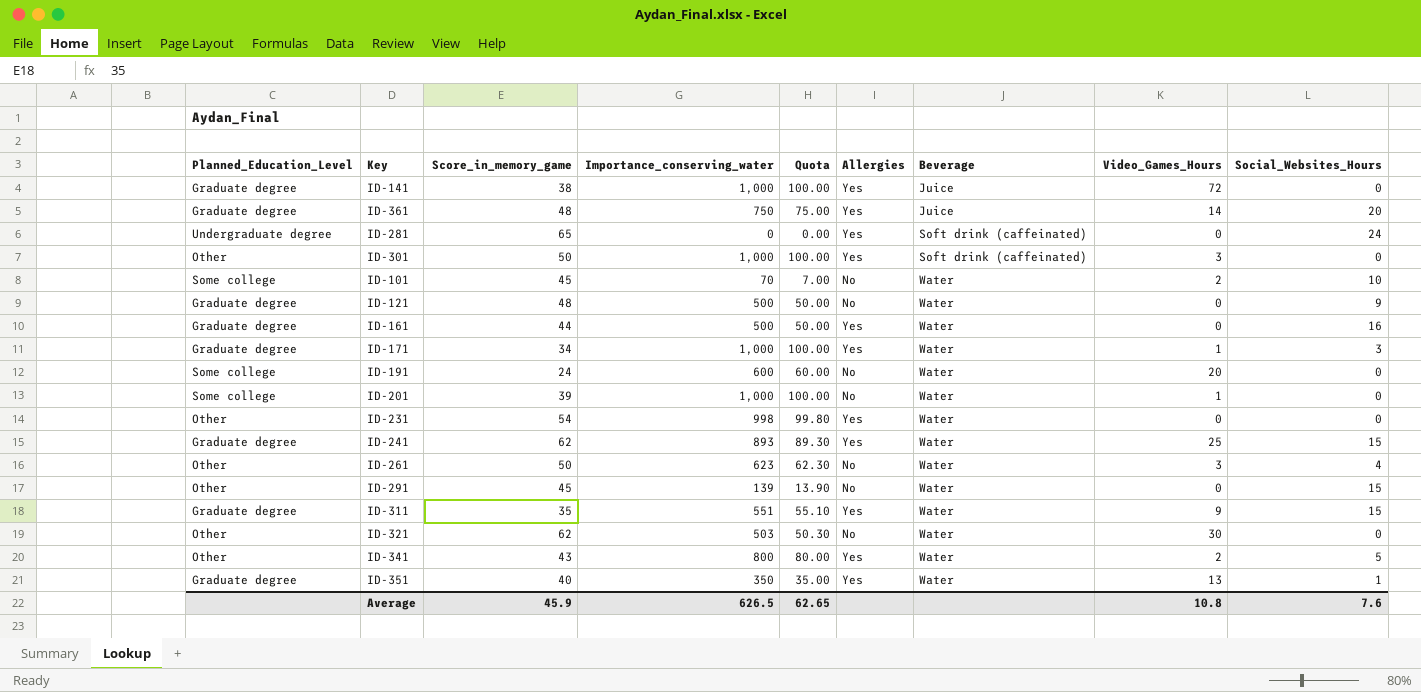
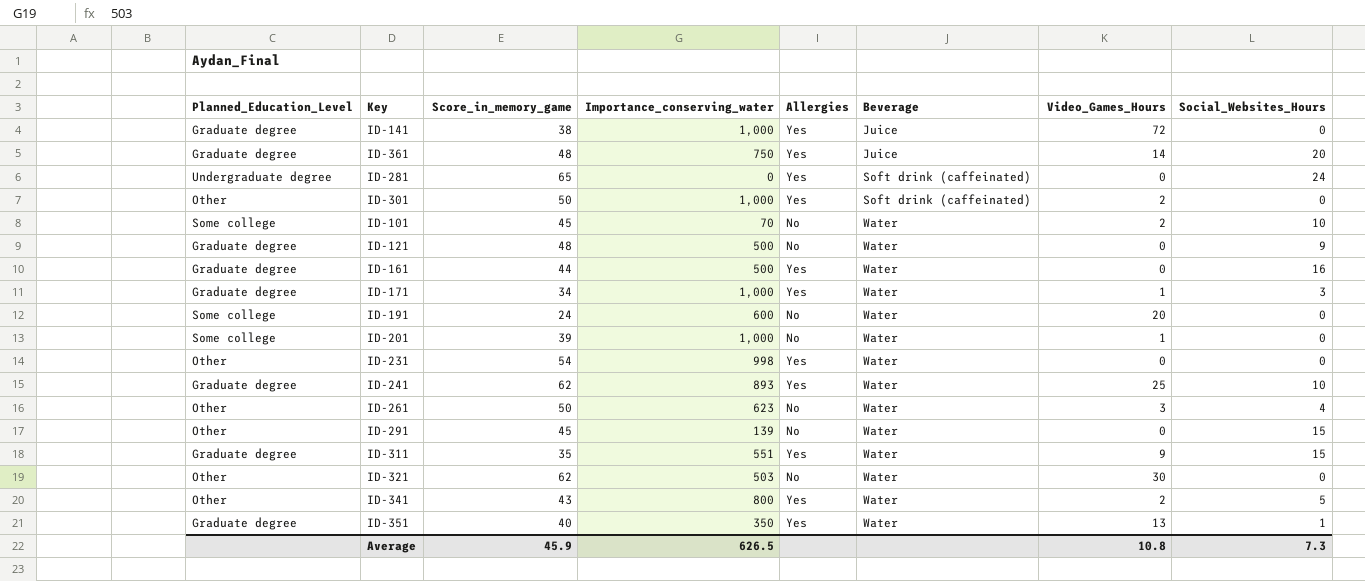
column Quota | formula: [Importance_conserving_water] * 0.1 -> none
ID-301 | Video_Games_Hours: 3 -> 2
ID-241 | Social_Websites_Hours: 15 -> 10
Average | Social_Websites_Hours: 7.6 -> 7.3

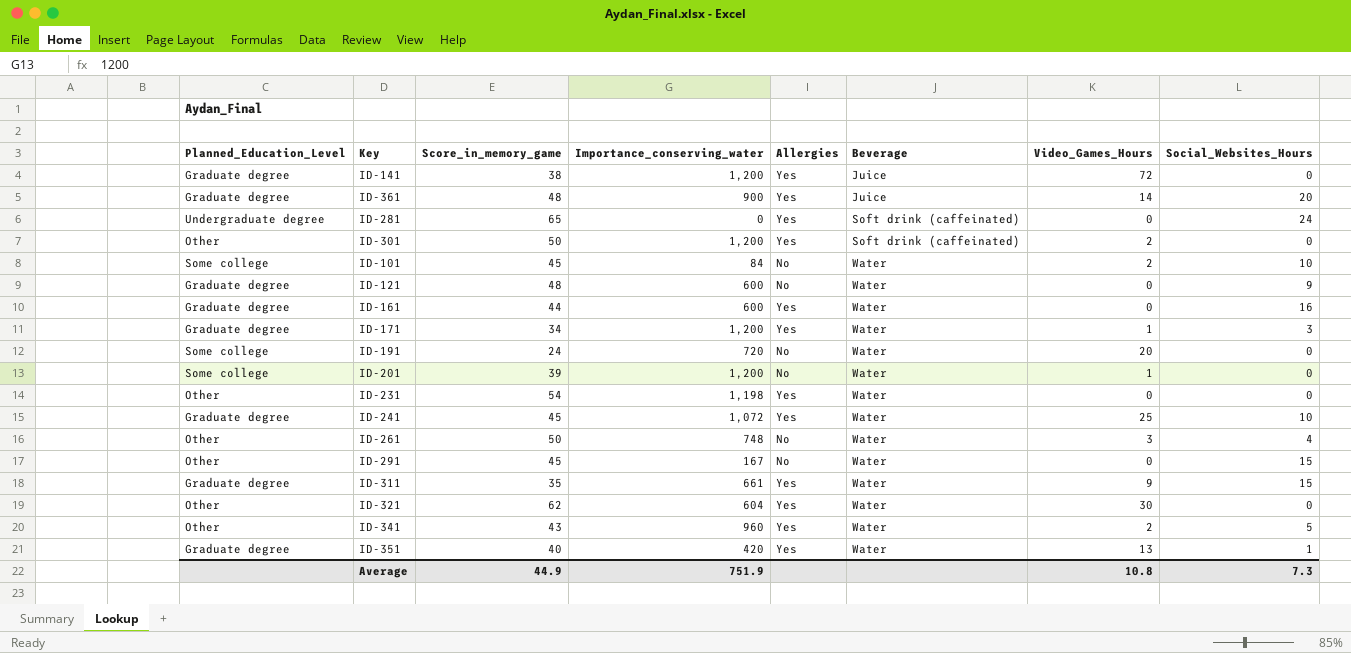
ID-141 | Importance_conserving_water: 1,000 -> 1,200
ID-361 | Importance_conserving_water: 750 -> 900
ID-301 | Importance_conserving_water: 1,000 -> 1,200
ID-101 | Importance_conserving_water: 70 -> 84
ID-121 | Importance_conserving_water: 500 -> 600
ID-161 | Importance_conserving_water: 500 -> 600
ID-171 | Importance_conserving_water: 1,000 -> 1,200
ID-191 | Importance_conserving_water: 600 -> 720
ID-201 | Importance_conserving_water: 1,000 -> 1,200
ID-231 | Importance_conserving_water: 998 -> 1,198
ID-241 | Score_in_memory_game: 62 -> 45
ID-241 | Importance_conserving_water: 893 -> 1,072
ID-261 | Importance_conserving_water: 623 -> 748
ID-291 | Importance_conserving_water: 139 -> 167
ID-311 | Importance_conserving_water: 551 -> 661
ID-321 | Importance_conserving_water: 503 -> 604
ID-321 | Allergies: No -> Yes
ID-341 | Importance_conserving_water: 800 -> 960
ID-351 | Importance_conserving_water: 350 -> 420
Average | Score_in_memory_game: 45.9 -> 44.9
Average | Importance_conserving_water: 626.5 -> 751.9

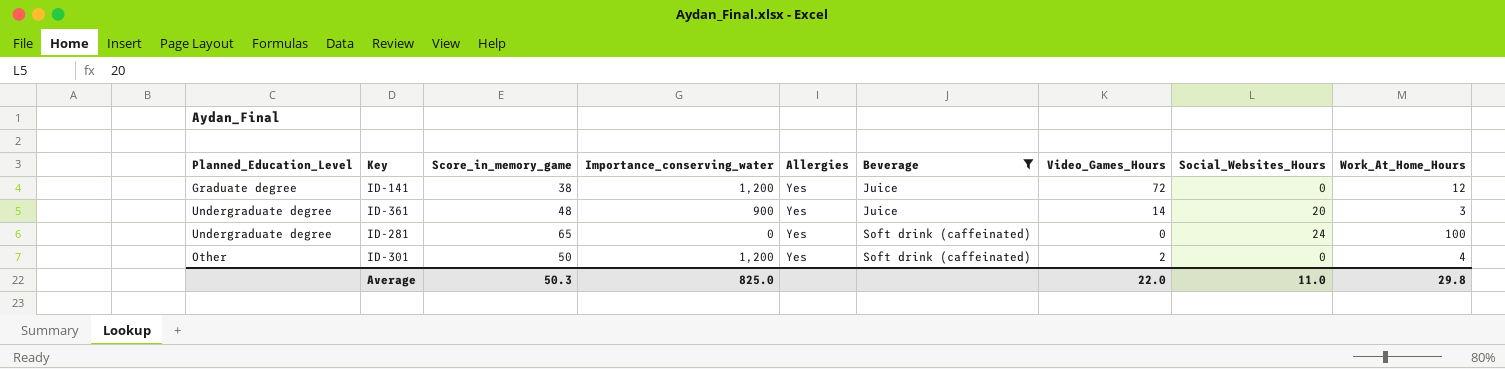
filter: none -> Beverage != Water
column Work_At_Home_Hours | position: none -> 9
ID-361 | Planned_Education_Level: Graduate degree -> Undergraduate degree
Average | Score_in_memory_game: 44.9 -> 50.3
Average | Importance_conserving_water: 751.9 -> 825.0
Average | Video_Games_Hours: 10.8 -> 22.0
Average | Social_Websites_Hours: 7.3 -> 11.0

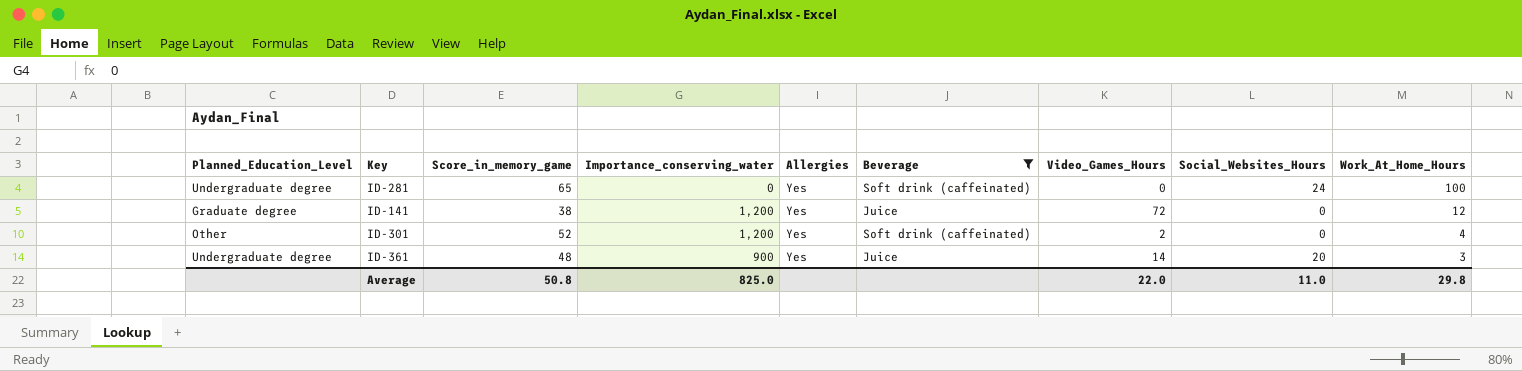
row order: Beverage ascending -> Work_At_Home_Hours descending
ID-301 | Score_in_memory_game: 50 -> 52
Average | Score_in_memory_game: 50.3 -> 50.8

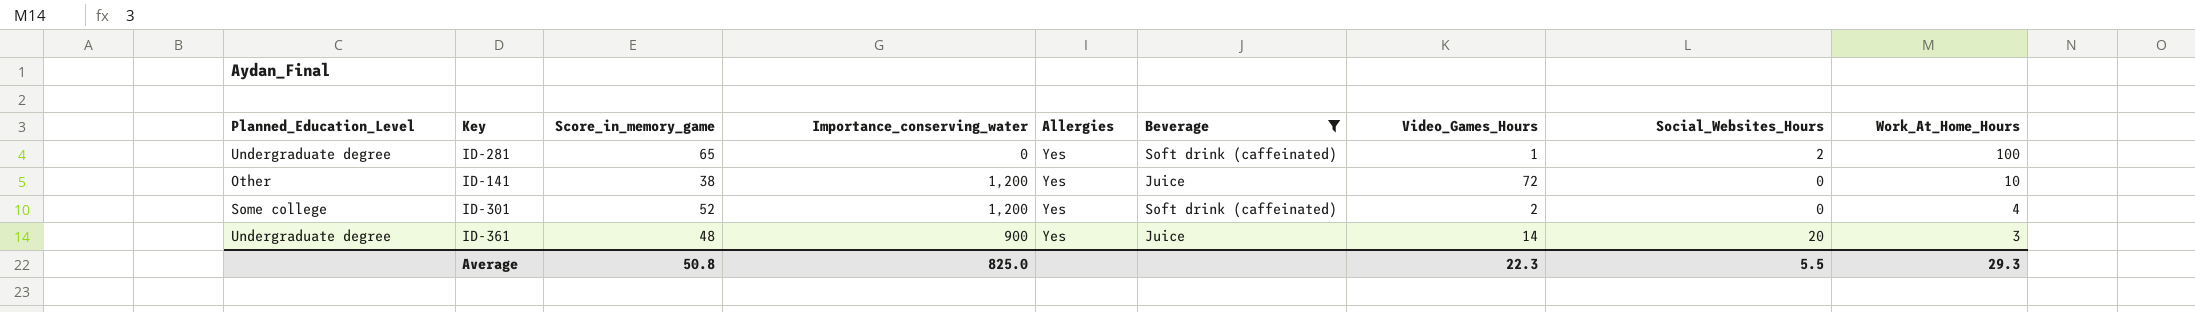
ID-281 | Video_Games_Hours: 0 -> 1
ID-281 | Social_Websites_Hours: 24 -> 2
ID-141 | Planned_Education_Level: Graduate degree -> Other
ID-141 | Work_At_Home_Hours: 12 -> 10
ID-301 | Planned_Education_Level: Other -> Some college
Average | Video_Games_Hours: 22.0 -> 22.3
Average | Social_Websites_Hours: 11.0 -> 5.5
Average | Work_At_Home_Hours: 29.8 -> 29.3

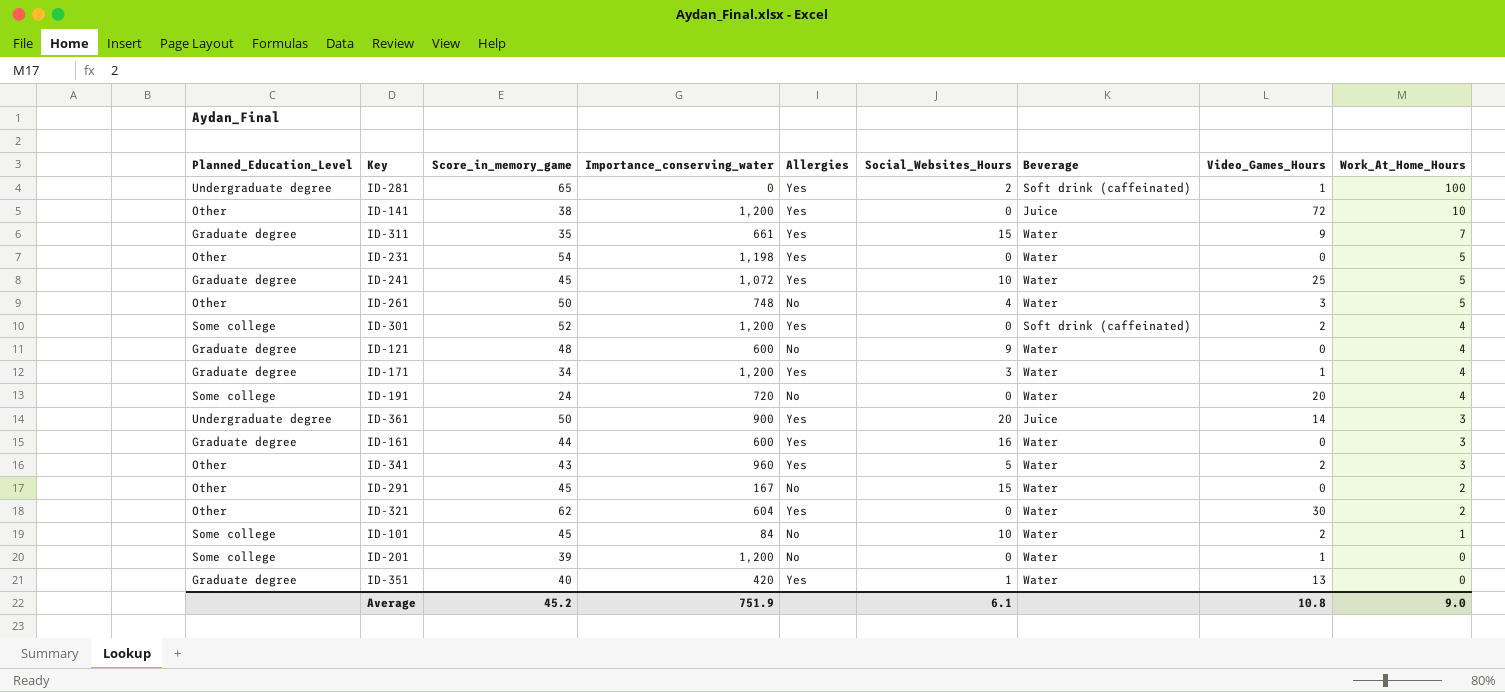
filter: Beverage != Water -> none
column Social_Websites_Hours | position: 8 -> 6
ID-361 | Score_in_memory_game: 48 -> 50
Average | Score_in_memory_game: 50.8 -> 45.2
Average | Importance_conserving_water: 825.0 -> 751.9
Average | Social_Websites_Hours: 5.5 -> 6.1
Average | Video_Games_Hours: 22.3 -> 10.8
Average | Work_At_Home_Hours: 29.3 -> 9.0

